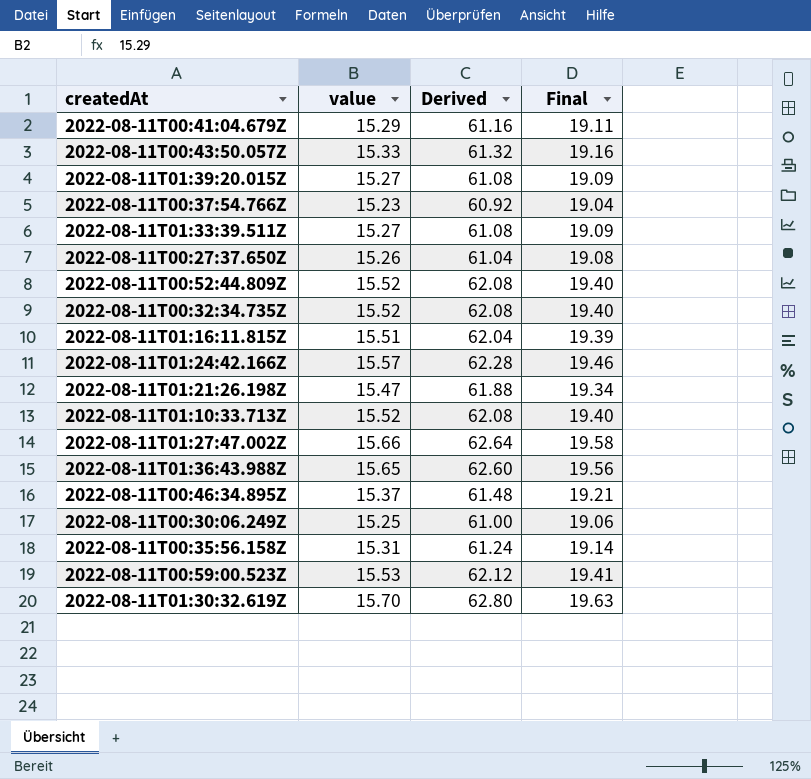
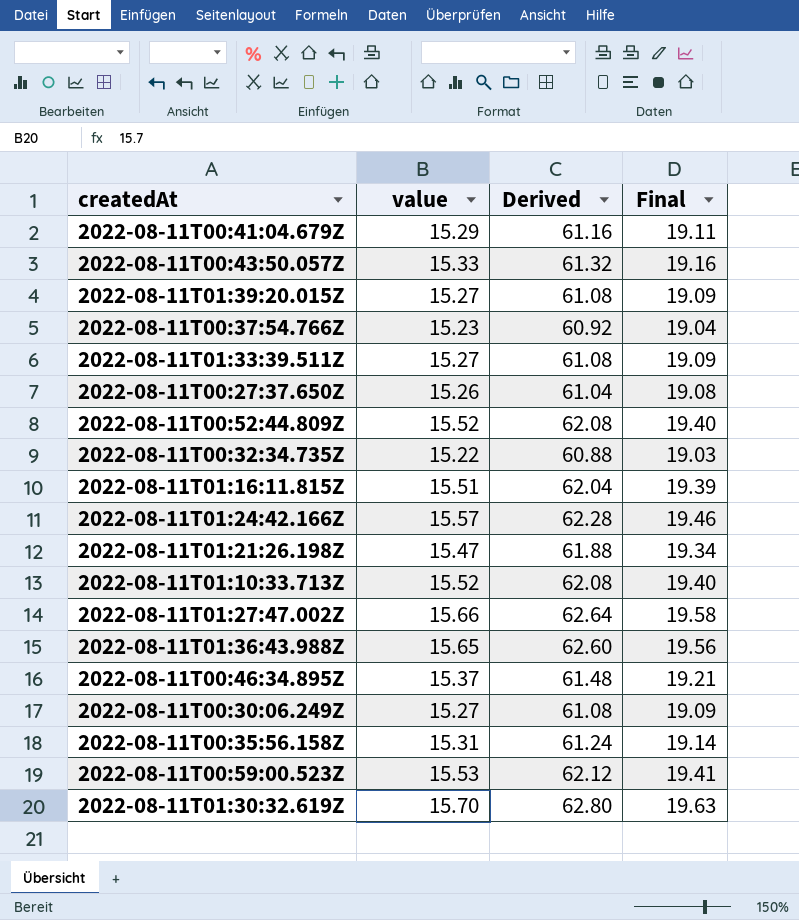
2022-08-11T00:32:34.735Z | value: 15.52 -> 15.22
2022-08-11T00:32:34.735Z | Derived: 62.08 -> 60.88
2022-08-11T00:32:34.735Z | Final: 19.40 -> 19.03
2022-08-11T00:30:06.249Z | value: 15.25 -> 15.27
2022-08-11T00:30:06.249Z | Derived: 61.00 -> 61.08
2022-08-11T00:30:06.249Z | Final: 19.06 -> 19.09

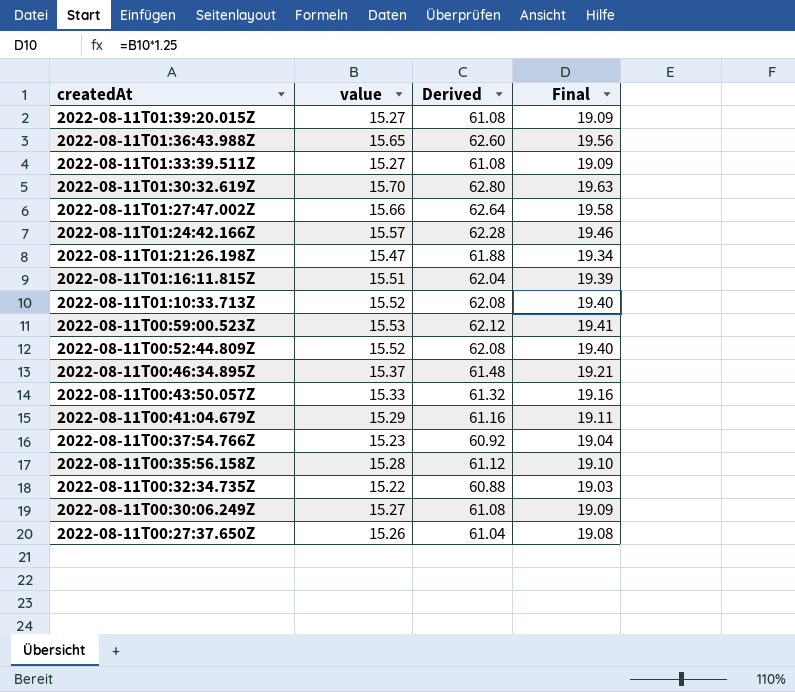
row order: none -> createdAt descending
2022-08-11T00:35:56.158Z | value: 15.31 -> 15.28
2022-08-11T00:35:56.158Z | Derived: 61.24 -> 61.12
2022-08-11T00:35:56.158Z | Final: 19.14 -> 19.10

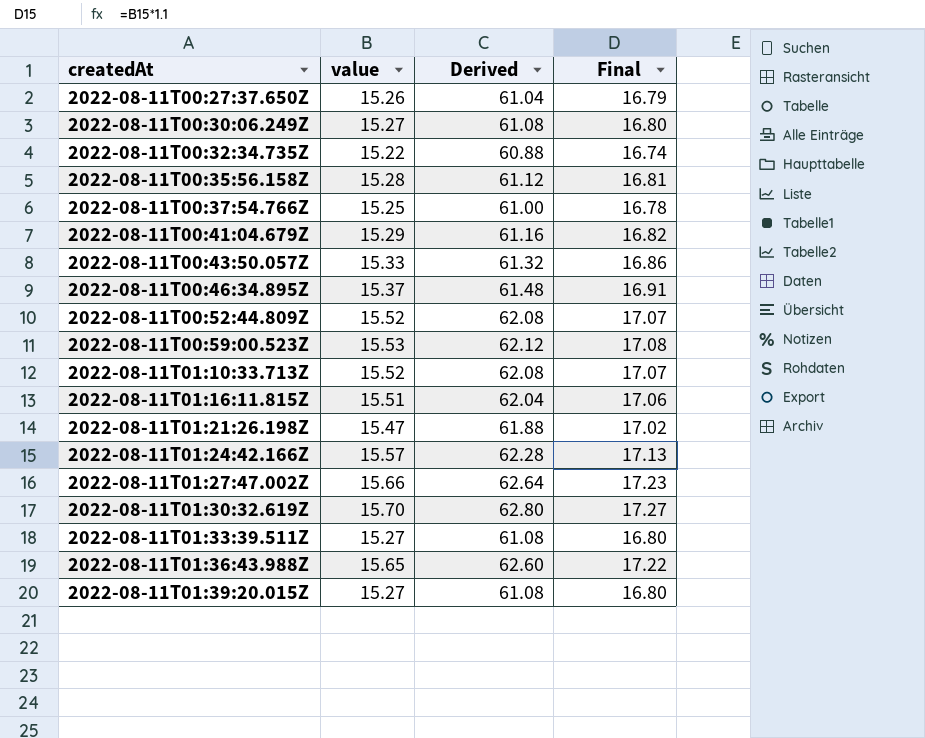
row order: createdAt descending -> createdAt ascending
column Final | formula: [value] * 1.25 -> [value] * 1.1
2022-08-11T00:37:54.766Z | value: 15.23 -> 15.25
2022-08-11T00:37:54.766Z | Derived: 60.92 -> 61.00

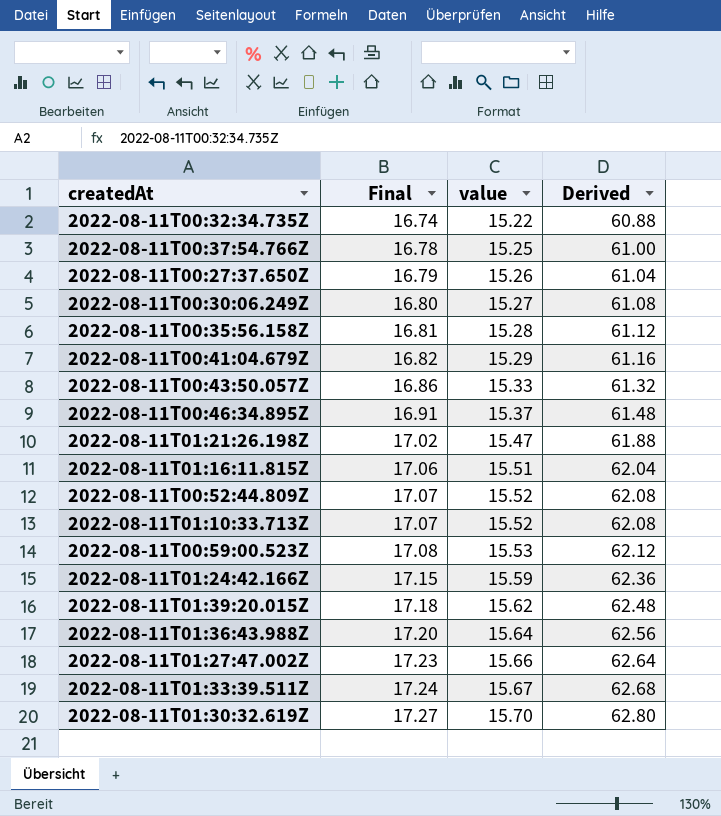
row order: createdAt ascending -> Final ascending
column Final | position: 4 -> 2
2022-08-11T01:24:42.166Z | Final: 17.13 -> 17.15
2022-08-11T01:24:42.166Z | value: 15.57 -> 15.59
2022-08-11T01:24:42.166Z | Derived: 62.28 -> 62.36
2022-08-11T01:39:20.015Z | Final: 16.80 -> 17.18
2022-08-11T01:39:20.015Z | value: 15.27 -> 15.62
2022-08-11T01:39:20.015Z | Derived: 61.08 -> 62.48
2022-08-11T01:36:43.988Z | Final: 17.22 -> 17.20
2022-08-11T01:36:43.988Z | value: 15.65 -> 15.64
2022-08-11T01:36:43.988Z | Derived: 62.60 -> 62.56
2022-08-11T01:33:39.511Z | Final: 16.80 -> 17.24
2022-08-11T01:33:39.511Z | value: 15.27 -> 15.67
2022-08-11T01:33:39.511Z | Derived: 61.08 -> 62.68

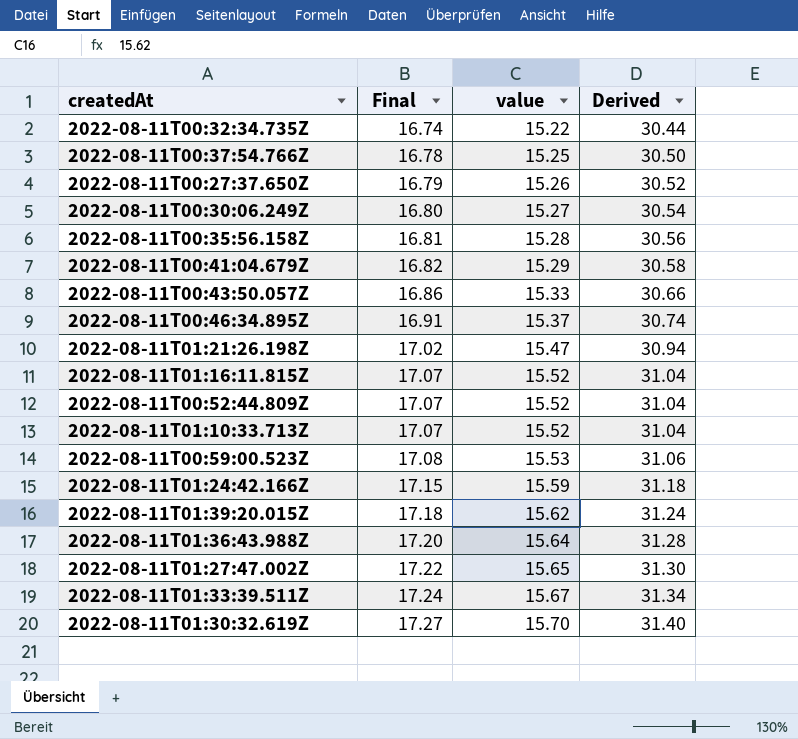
column Derived | formula: [value] * 4 -> [value] * 2
2022-08-11T01:16:11.815Z | Final: 17.06 -> 17.07
2022-08-11T01:16:11.815Z | value: 15.51 -> 15.52
2022-08-11T01:27:47.002Z | Final: 17.23 -> 17.22
2022-08-11T01:27:47.002Z | value: 15.66 -> 15.65

